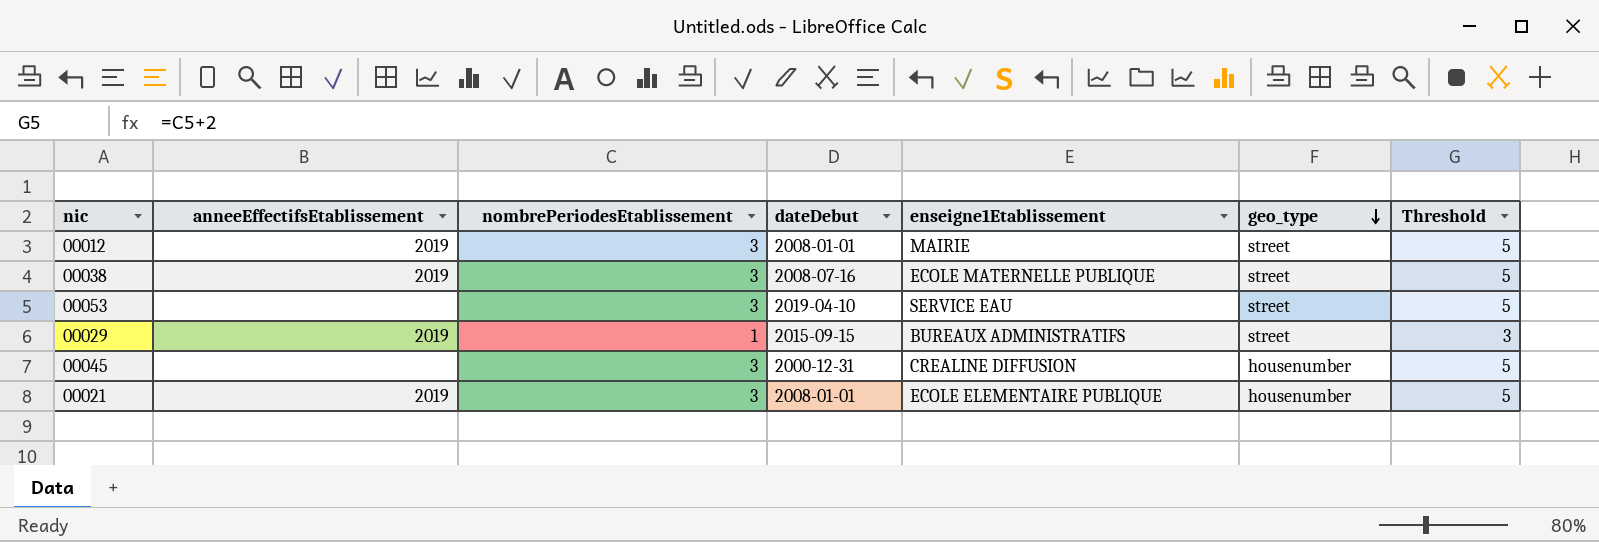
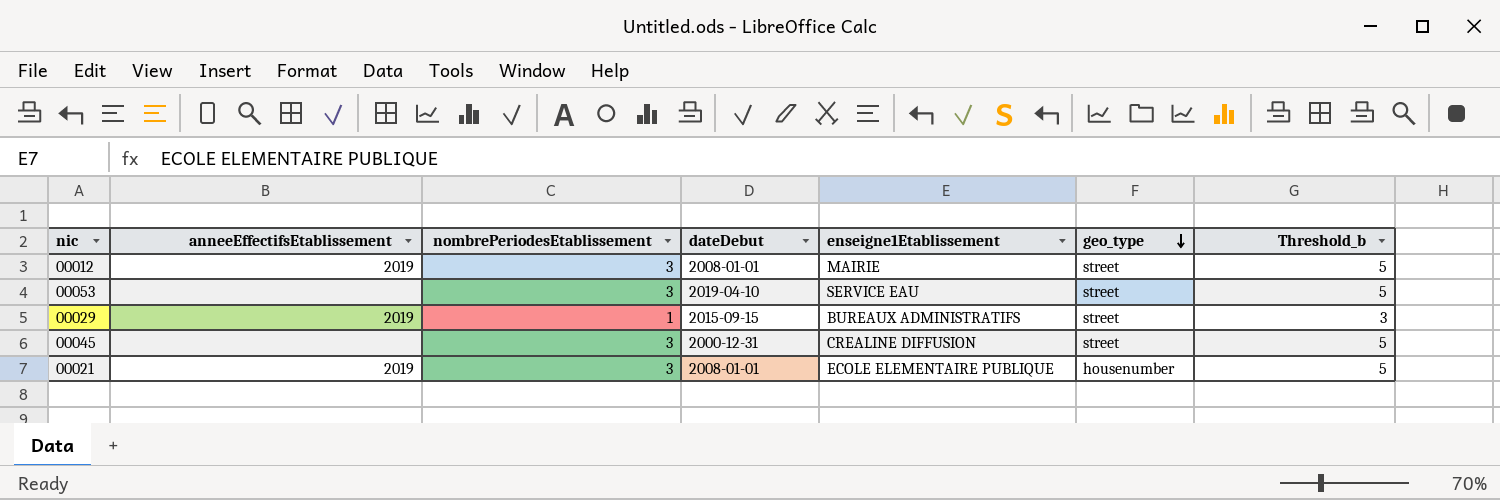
column name: Threshold -> Threshold_b
row 00038: 2019 | 3 | 2008-07-16 | ECOLE MATERNELLE PUBLIQUE | street | 5 -> none
00045 | geo_type: housenumber -> street

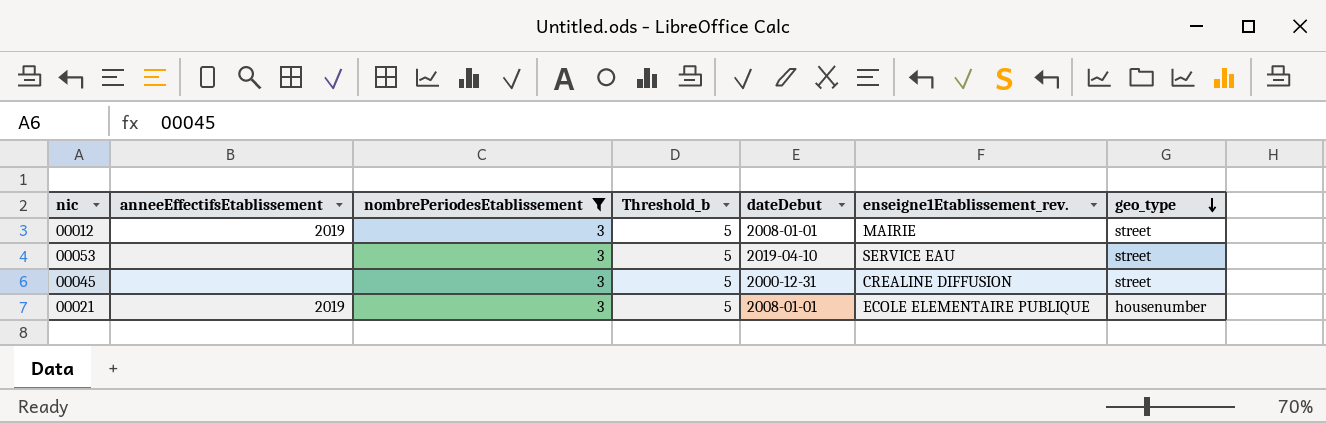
filter: none -> nombrePeriodesEtablissement = 3
column Threshold_b | position: 7 -> 4
column name: enseigne1Etablissement -> enseigne1Etablissement_rev.

